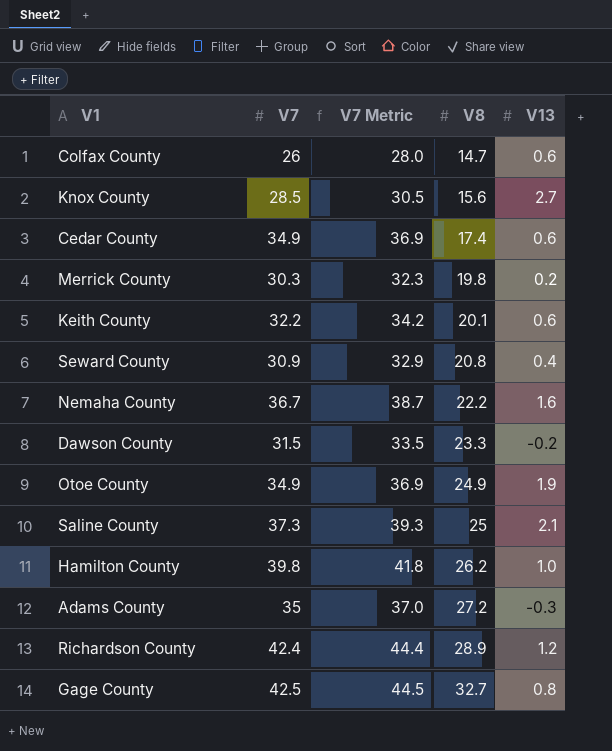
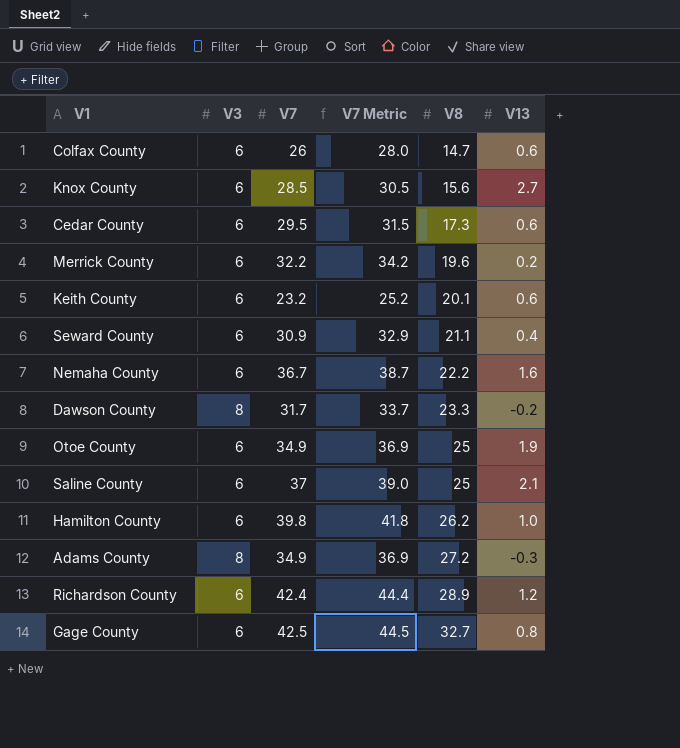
column V3 | position: none -> 2
Cedar County | V7: 34.9 -> 29.5
Cedar County | V7 Metric: 36.9 -> 31.5
Cedar County | V8: 17.4 -> 17.3
Merrick County | V7: 30.3 -> 32.2
Merrick County | V7 Metric: 32.3 -> 34.2
Merrick County | V8: 19.8 -> 19.6
Keith County | V7: 32.2 -> 23.2
Keith County | V7 Metric: 34.2 -> 25.2
Seward County | V8: 20.8 -> 21.1
Dawson County | V7: 31.5 -> 31.7
Dawson County | V7 Metric: 33.5 -> 33.7
Otoe County | V8: 24.9 -> 25
Saline County | V7: 37.3 -> 37
Saline County | V7 Metric: 39.3 -> 39.0
Adams County | V7: 35 -> 34.9
Adams County | V7 Metric: 37.0 -> 36.9

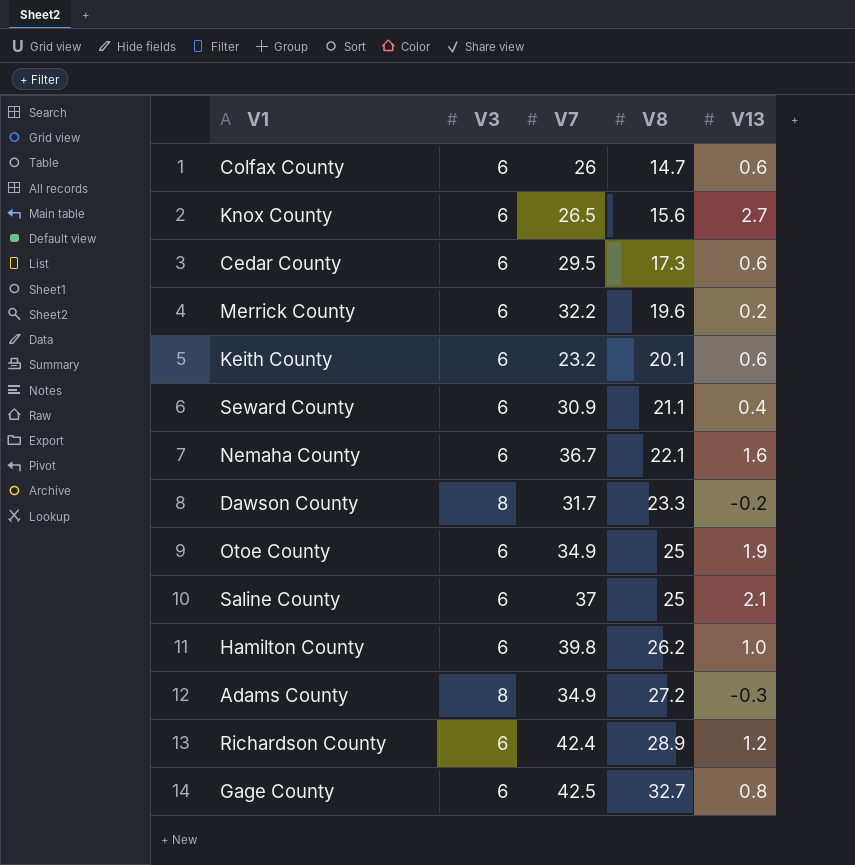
column V7 Metric | formula: [V7] + 2 -> none
Knox County | V7: 28.5 -> 26.5
Nemaha County | V8: 22.2 -> 22.1

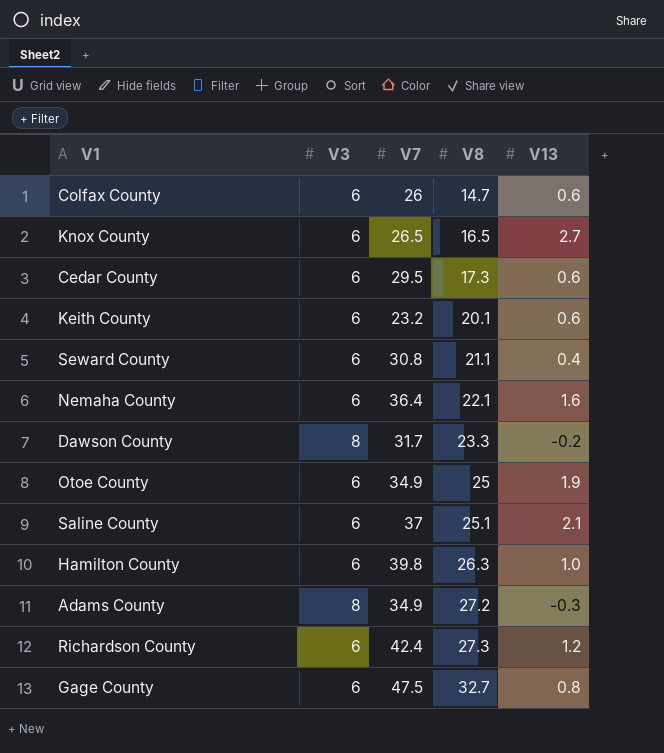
row Merrick County: 6 | 32.2 | 19.6 | 0.2 -> none
Knox County | V8: 15.6 -> 16.5
Seward County | V7: 30.9 -> 30.8
Nemaha County | V7: 36.7 -> 36.4
Saline County | V8: 25 -> 25.1
Hamilton County | V8: 26.2 -> 26.3
Richardson County | V8: 28.9 -> 27.3
Gage County | V7: 42.5 -> 47.5

